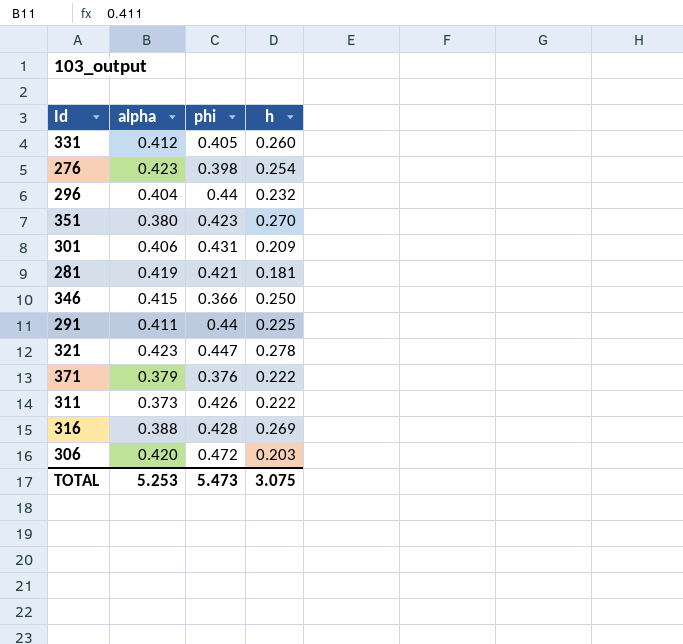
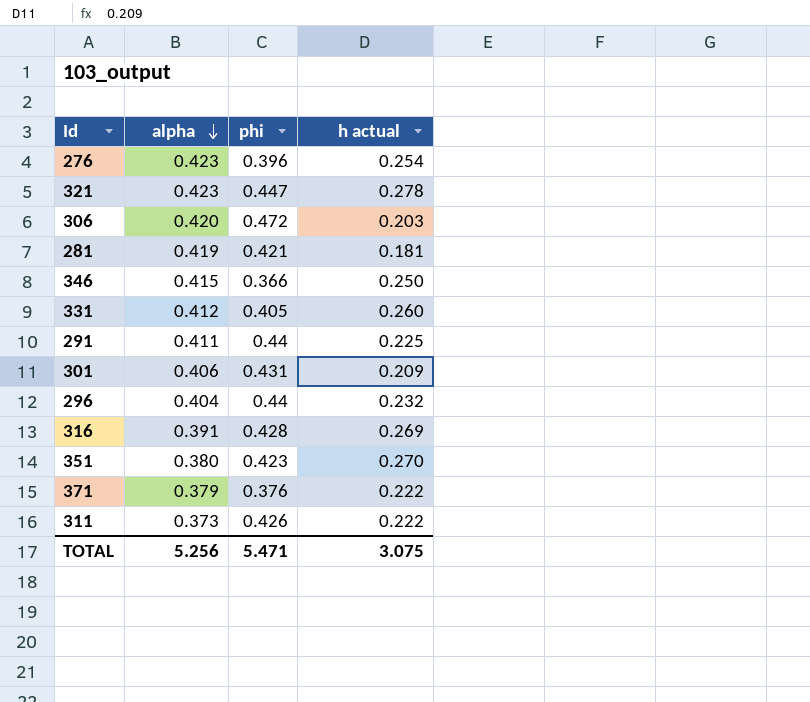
row order: none -> alpha descending
column name: h -> h actual
276 | phi: 0.398 -> 0.396
316 | alpha: 0.388 -> 0.391
TOTAL | alpha: 5.253 -> 5.256
TOTAL | phi: 5.473 -> 5.471

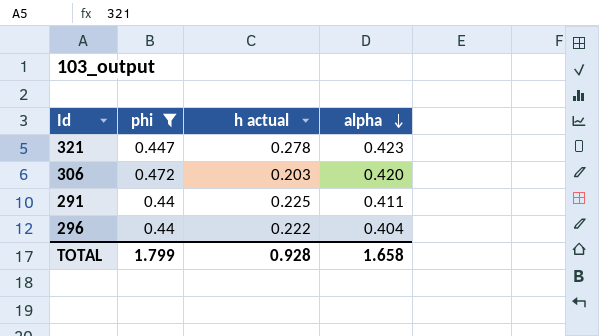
filter: none -> phi >= 0.44
column alpha | position: 2 -> 4
296 | h actual: 0.232 -> 0.222
TOTAL | phi: 5.471 -> 1.799
TOTAL | h actual: 3.075 -> 0.928
TOTAL | alpha: 5.256 -> 1.658

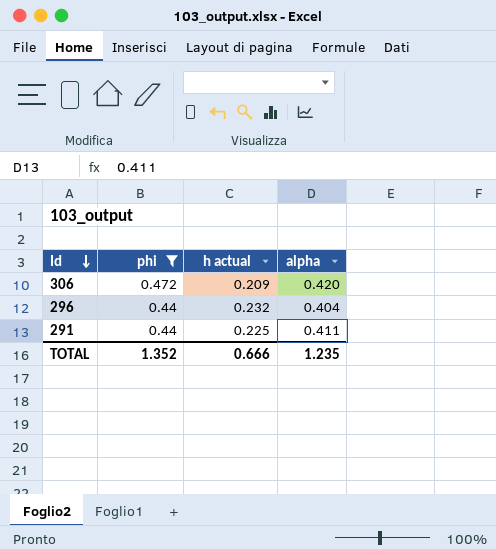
row order: alpha descending -> Id descending
row 321: 0.447 | 0.278 | 0.423 -> none
306 | h actual: 0.203 -> 0.209
296 | h actual: 0.222 -> 0.232
TOTAL | phi: 1.799 -> 1.352
TOTAL | h actual: 0.928 -> 0.666
TOTAL | alpha: 1.658 -> 1.235

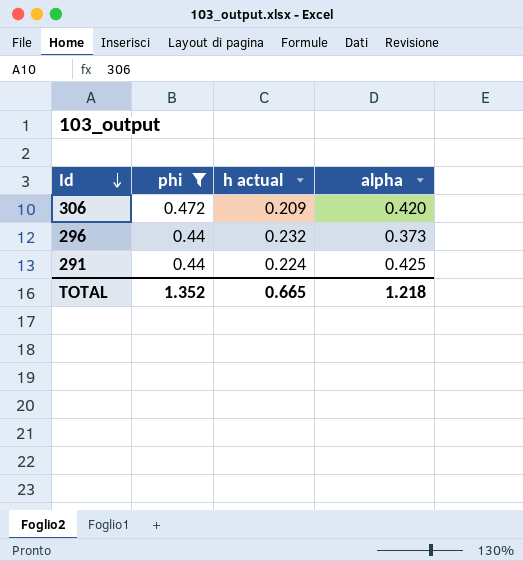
296 | alpha: 0.404 -> 0.373
291 | h actual: 0.225 -> 0.224
291 | alpha: 0.411 -> 0.425
TOTAL | h actual: 0.666 -> 0.665
TOTAL | alpha: 1.235 -> 1.218

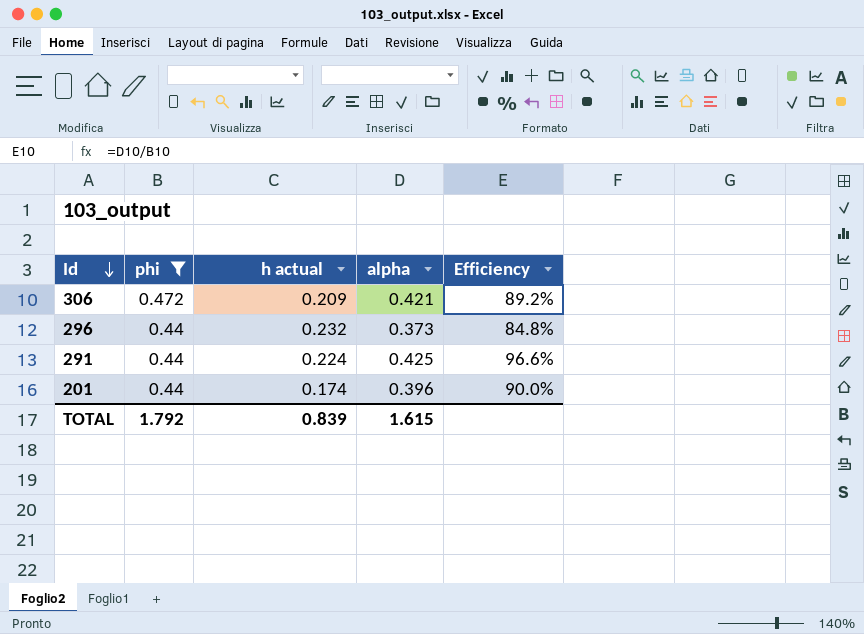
column Efficiency | formula: none -> [alpha] / [phi]
306 | alpha: 0.420 -> 0.421
row 201: none -> 0.44 | 0.174 | 0.396 | 90.0%
TOTAL | phi: 1.352 -> 1.792
TOTAL | h actual: 0.665 -> 0.839
TOTAL | alpha: 1.218 -> 1.615

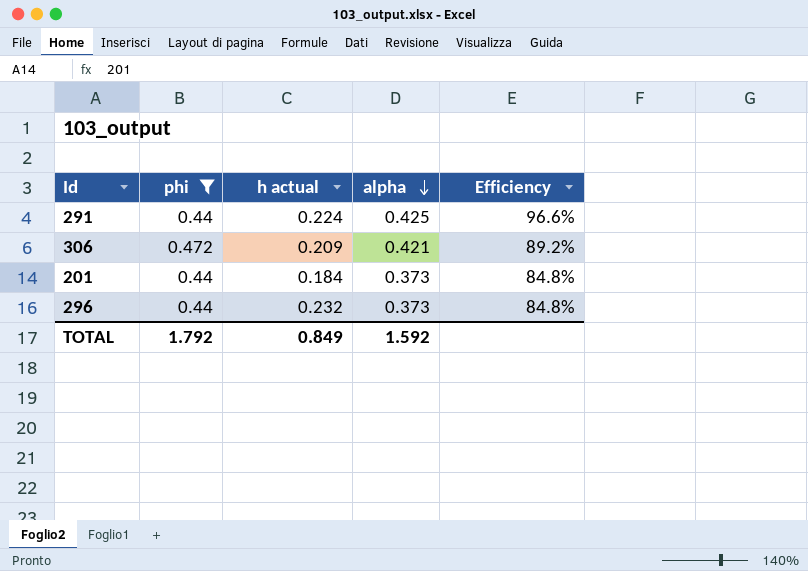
row order: Id descending -> alpha descending
201 | h actual: 0.174 -> 0.184
201 | alpha: 0.396 -> 0.373
201 | Efficiency: 90.0% -> 84.8%
TOTAL | h actual: 0.839 -> 0.849
TOTAL | alpha: 1.615 -> 1.592

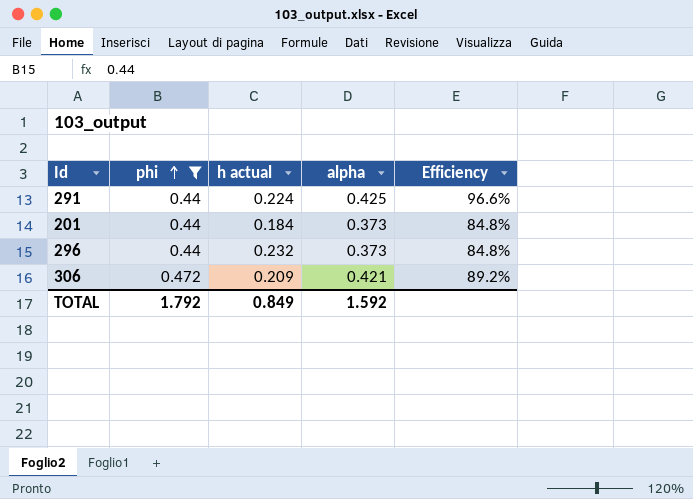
row order: alpha descending -> phi ascending

